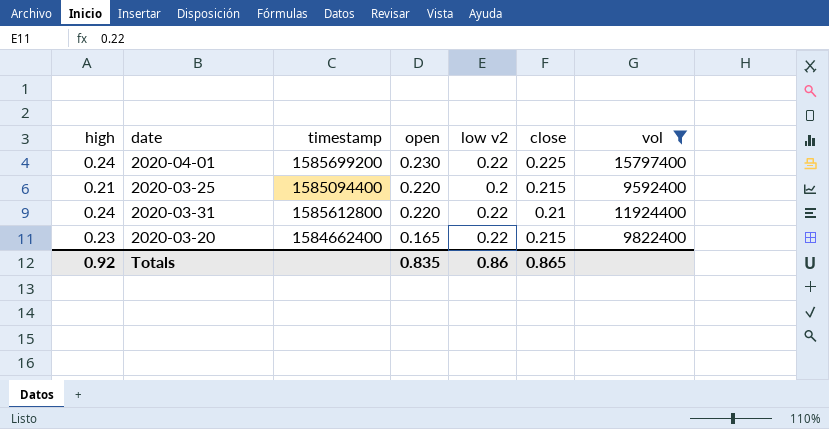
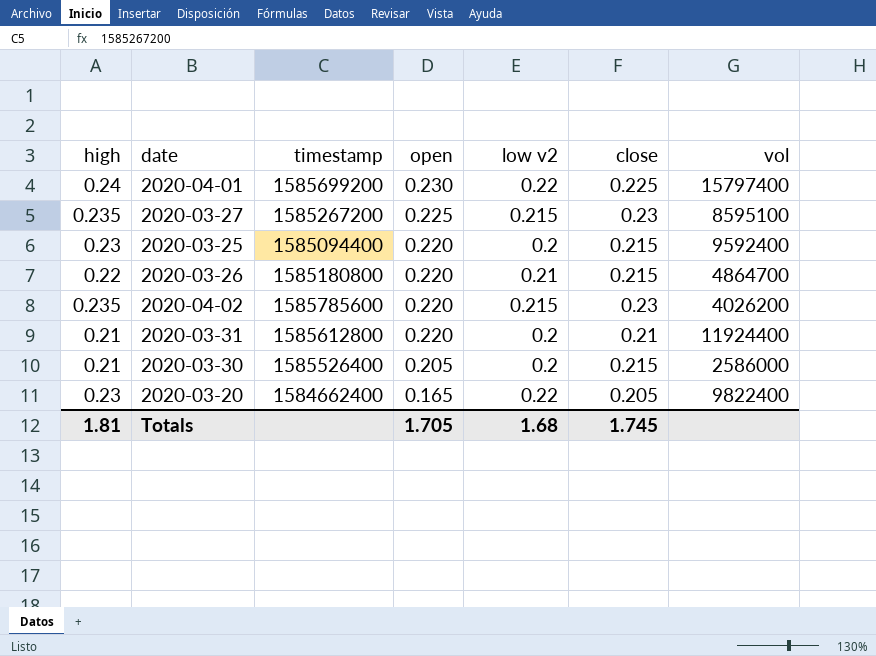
filter: vol >= 9592400 -> none
2020-03-25 | high: 0.21 -> 0.23
2020-03-31 | high: 0.24 -> 0.21
2020-03-31 | low v2: 0.22 -> 0.2
2020-03-20 | close: 0.215 -> 0.205
Totals | high: 0.92 -> 1.81
Totals | open: 0.835 -> 1.705
Totals | low v2: 0.86 -> 1.68
Totals | close: 0.865 -> 1.745

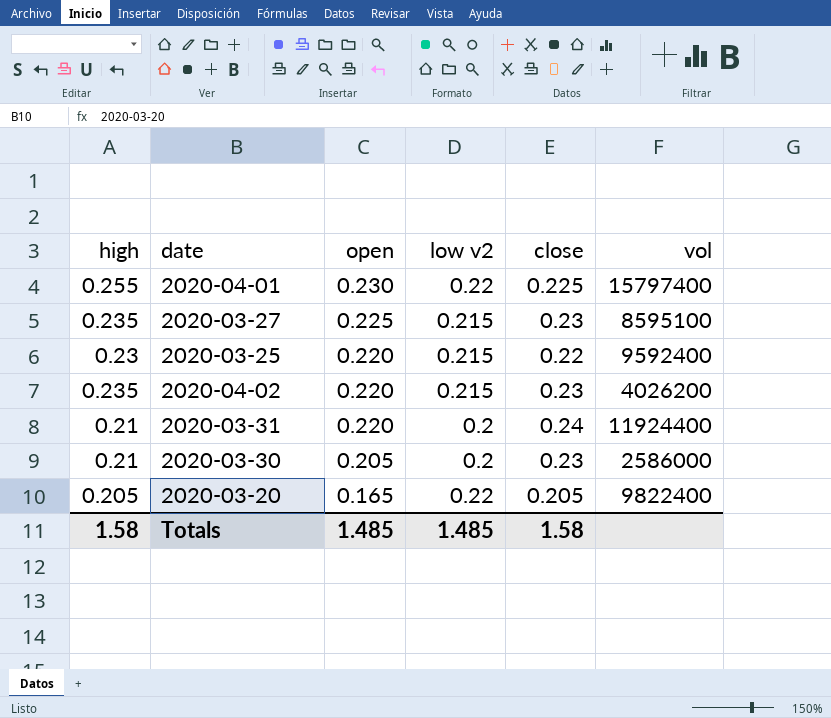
column timestamp | position: 3 -> none
row 2020-03-26: 0.22 | 1585180800 | 0.220 | 0.21 | 0.215 | 4864700 -> none
2020-04-01 | high: 0.24 -> 0.255
2020-03-25 | low v2: 0.2 -> 0.215
2020-03-25 | close: 0.215 -> 0.22
2020-03-31 | close: 0.21 -> 0.24
2020-03-30 | close: 0.215 -> 0.23
2020-03-20 | high: 0.23 -> 0.205
Totals | high: 1.81 -> 1.58
Totals | open: 1.705 -> 1.485
Totals | low v2: 1.68 -> 1.485
Totals | close: 1.745 -> 1.58

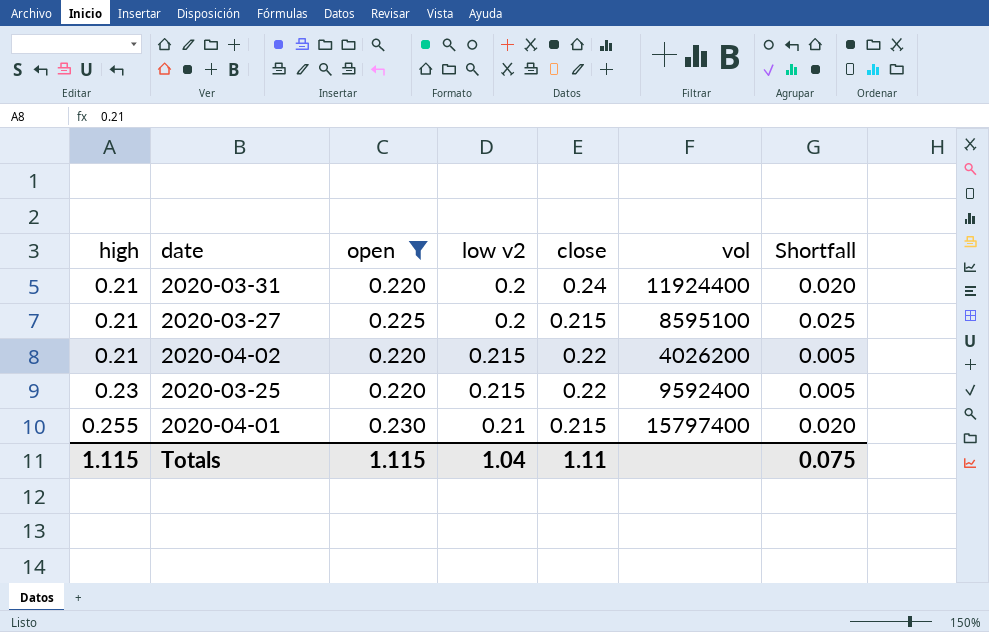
filter: none -> open >= 0.220
row order: open descending -> high ascending
column Shortfall | formula: none -> [open] - [low v2]
2020-03-27 | high: 0.235 -> 0.21
2020-03-27 | low v2: 0.215 -> 0.2
2020-03-27 | close: 0.23 -> 0.215
2020-04-02 | high: 0.235 -> 0.21
2020-04-02 | close: 0.23 -> 0.22
2020-04-01 | low v2: 0.22 -> 0.21
2020-04-01 | close: 0.225 -> 0.215
Totals | high: 1.58 -> 1.115
Totals | open: 1.485 -> 1.115
Totals | low v2: 1.485 -> 1.04
Totals | close: 1.58 -> 1.11

